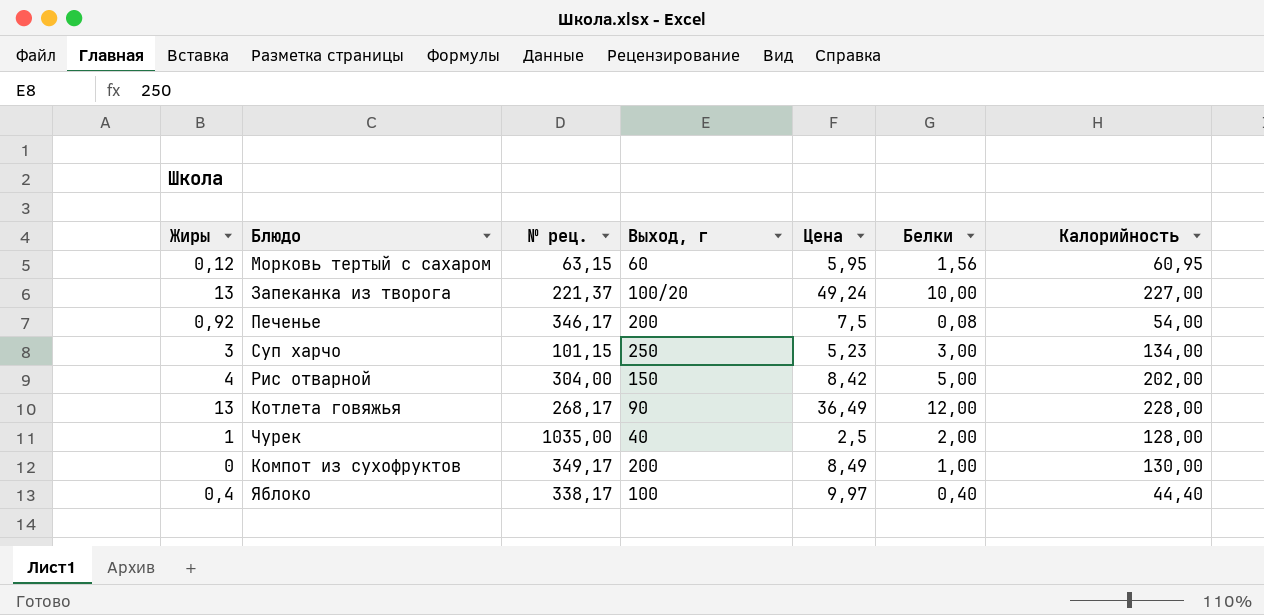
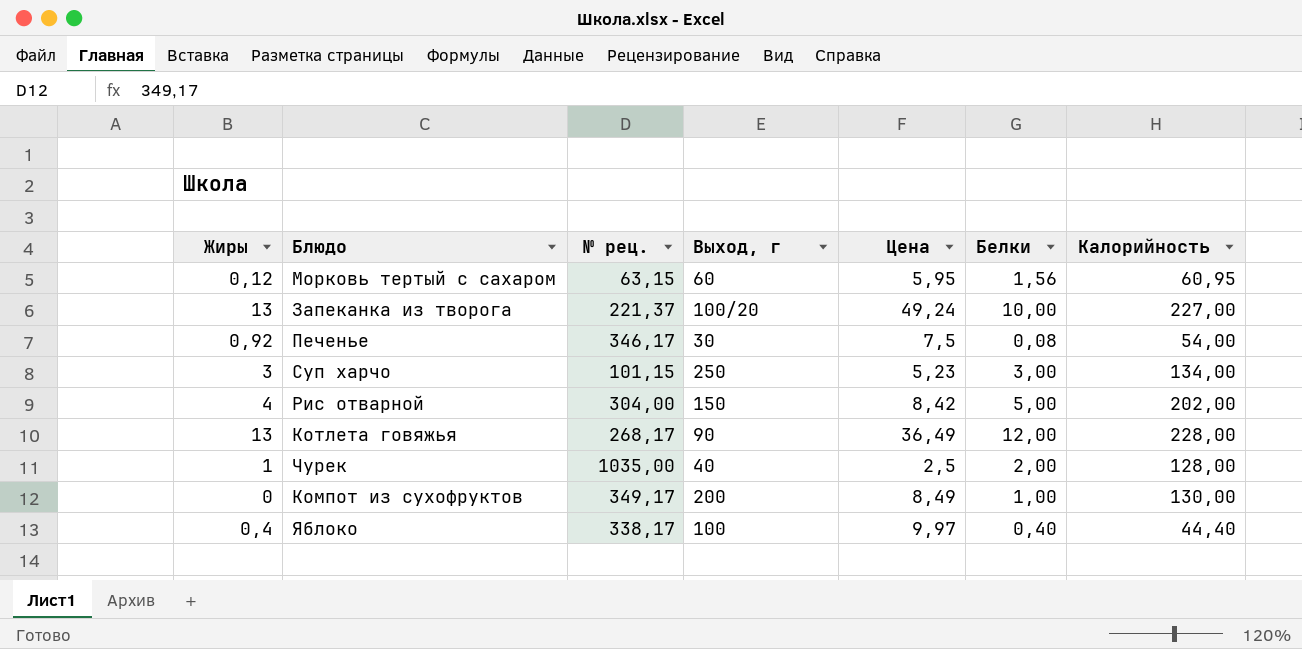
Печенье | Выход, г: 200 -> 30

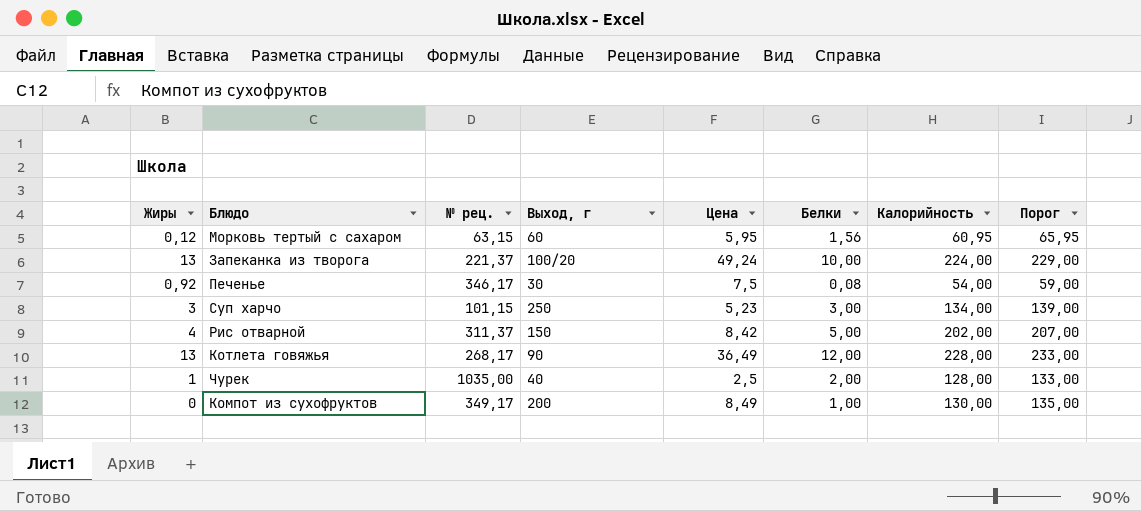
column Порог | formula: none -> [Калорийность] + 5
row Яблоко: 0,4 | 338,17 | 100 | 9,97 | 0,40 | 44,40 -> none
Запеканка из творога | Калорийность: 227,00 -> 224,00
Рис отварной | № рец.: 304,00 -> 311,37

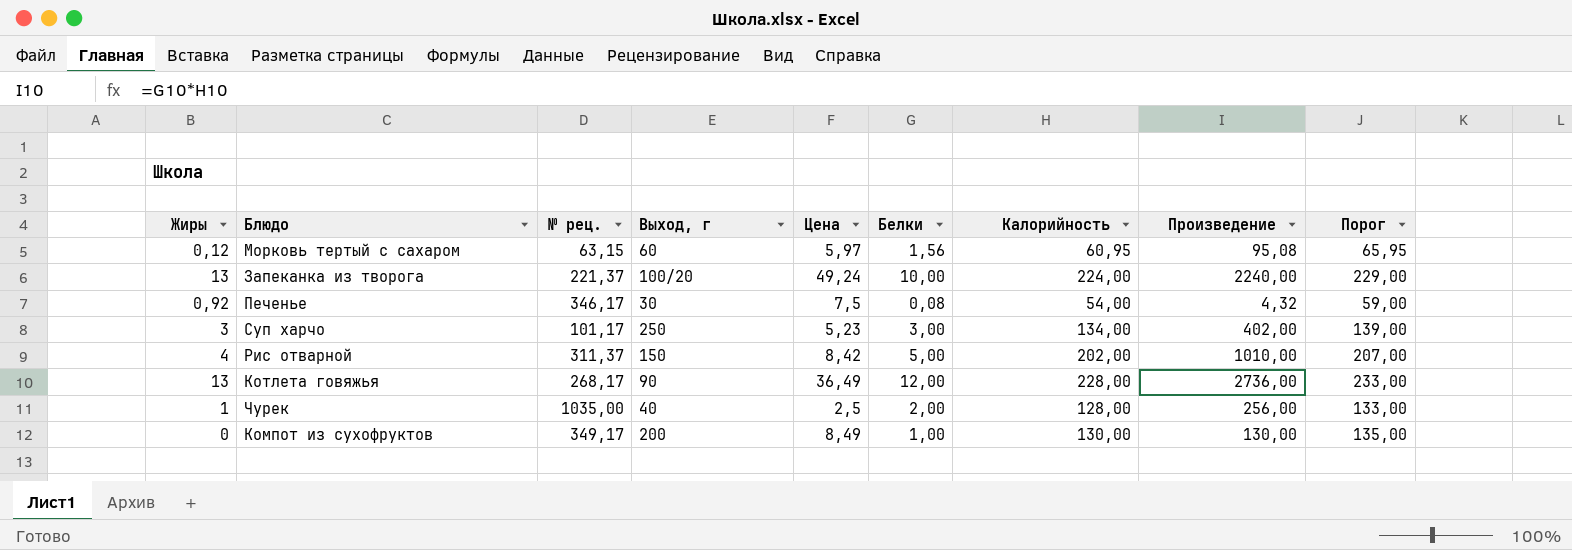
column Произведение | formula: none -> [Белки] * [Калорийность]
Морковь тертый с сахаром | Цена: 5,95 -> 5,97
Суп харчо | № рец.: 101,15 -> 101,17

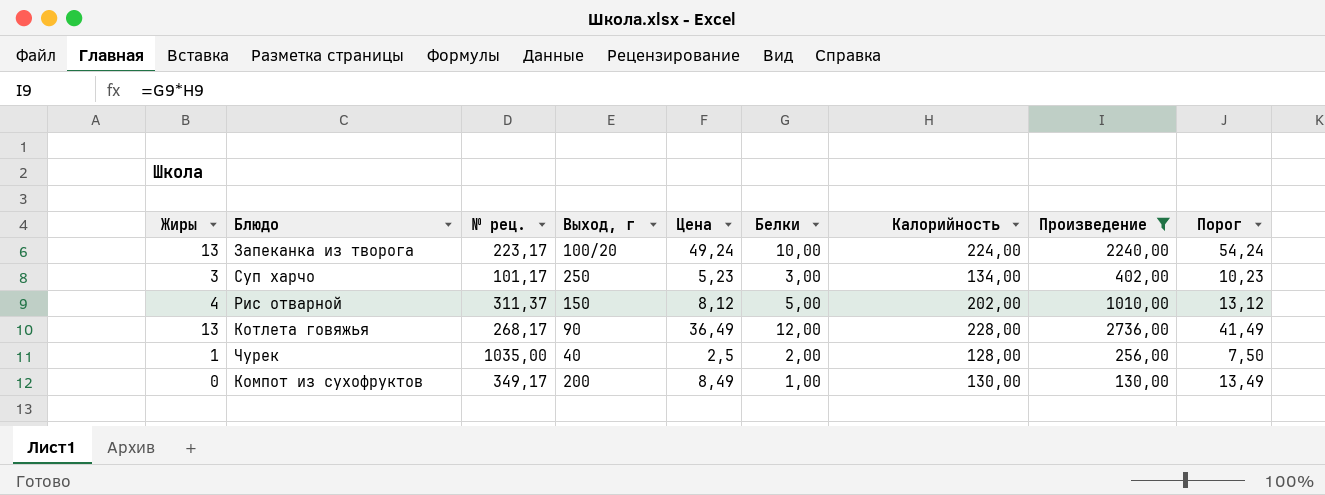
filter: none -> Произведение >= 130,00
column Порог | formula: [Калорийность] + 5 -> [Цена] + 5
Запеканка из творога | № рец.: 221,37 -> 223,17
Рис отварной | Цена: 8,42 -> 8,12

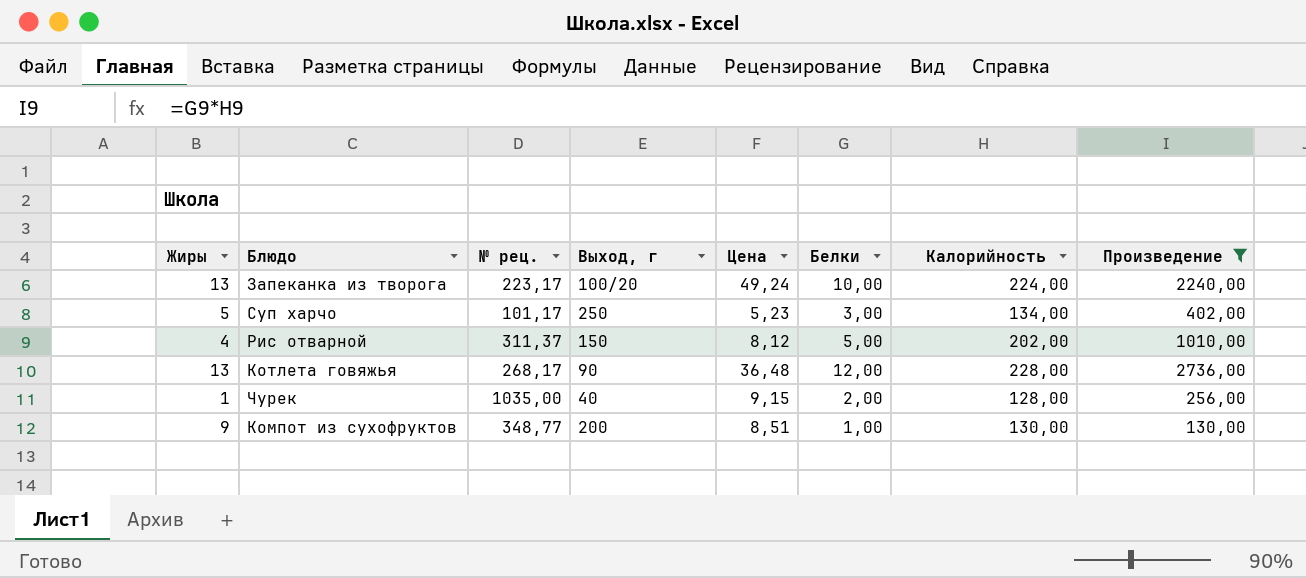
column Порог | formula: [Цена] + 5 -> none
Суп харчо | Жиры: 3 -> 5
Котлета говяжья | Цена: 36,49 -> 36,48
Чурек | Цена: 2,5 -> 9,15
Компот из сухофруктов | Жиры: 0 -> 9
Компот из сухофруктов | № рец.: 349,17 -> 348,77
Компот из сухофруктов | Цена: 8,49 -> 8,51

